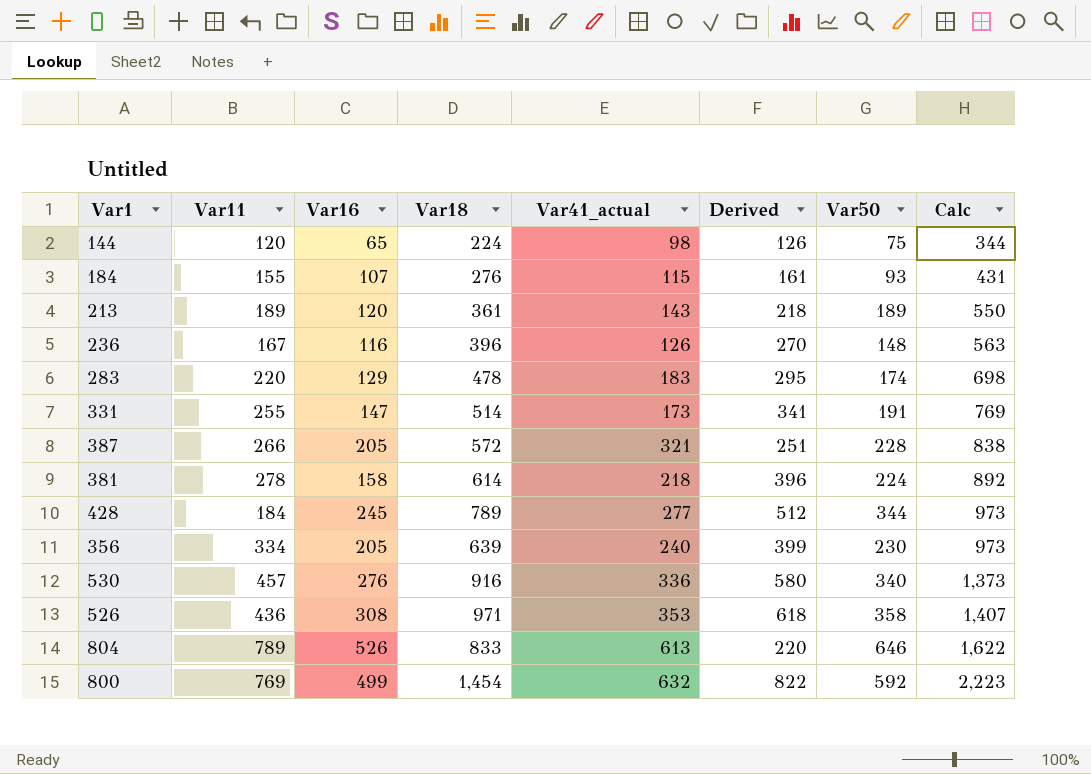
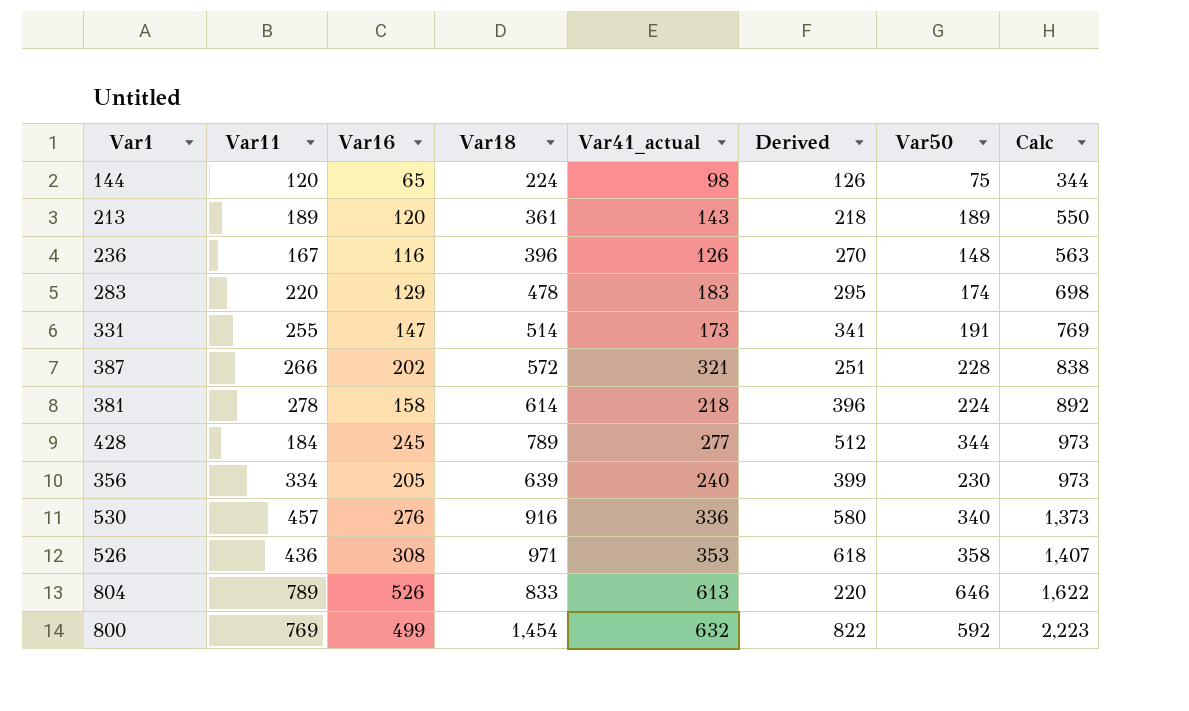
row 184: 155 | 107 | 276 | 115 | 161 | 93 | 431 -> none
387 | Var16: 205 -> 202

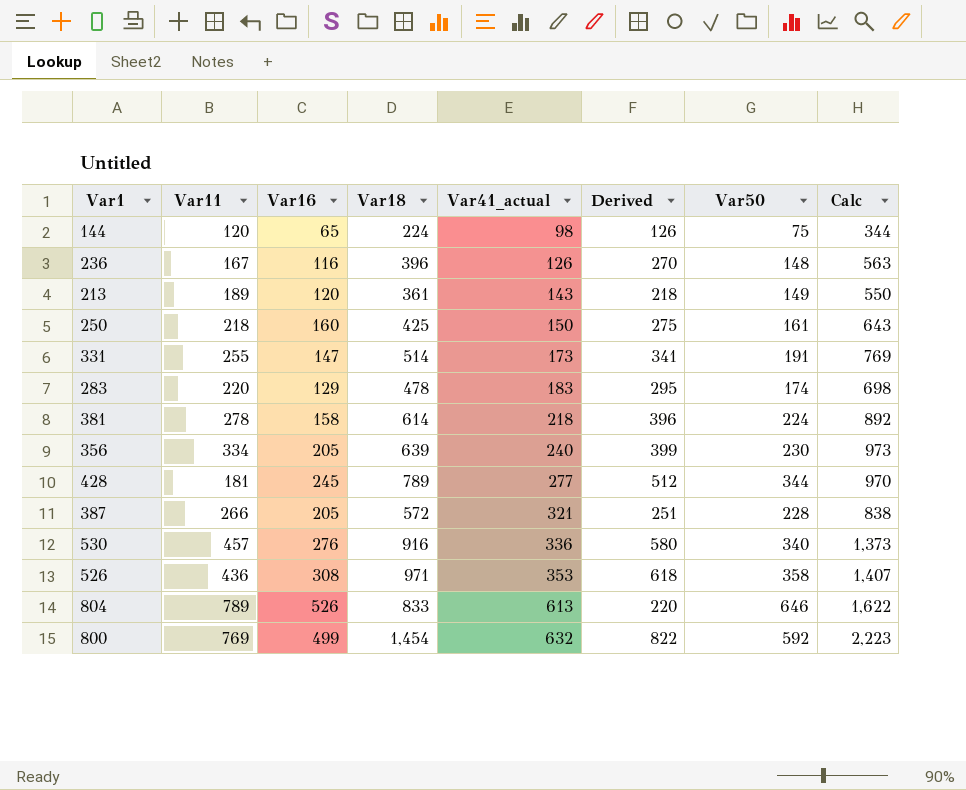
row order: Calc ascending -> Var41_actual ascending
213 | Var50: 189 -> 149
row 250: none -> 218 | 160 | 425 | 150 | 275 | 161 | 643
428 | Var11: 184 -> 181
428 | Calc: 973 -> 970
387 | Var16: 202 -> 205

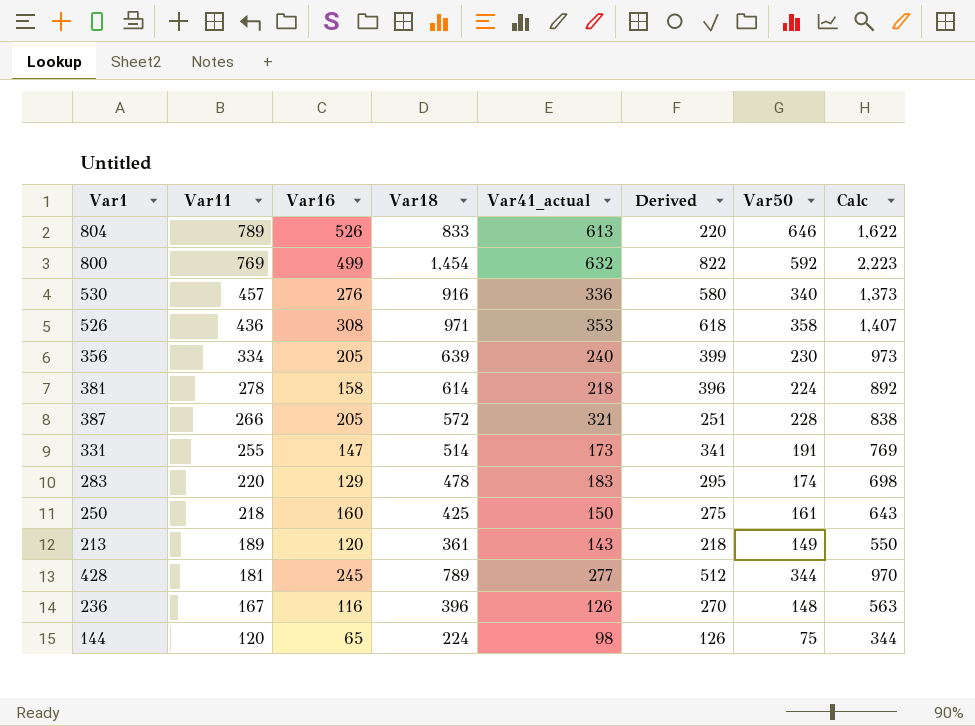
row order: Var41_actual ascending -> Var11 descending

